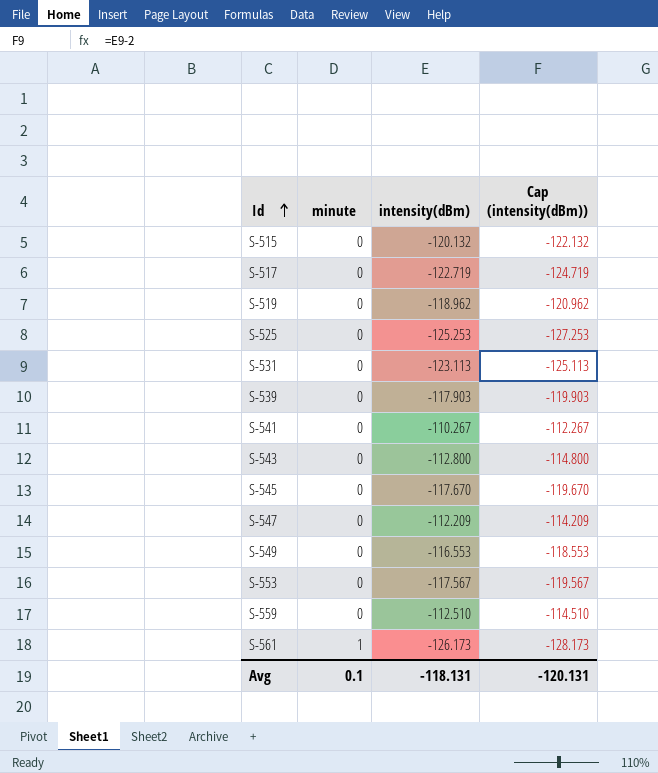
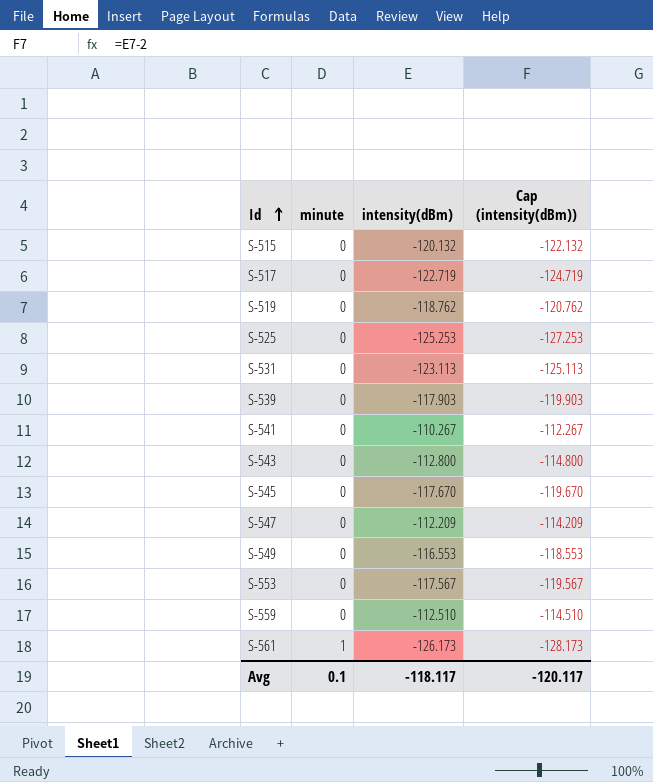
S-519 | intensity(dBm): -118.962 -> -118.762
S-519 | Cap (intensity(dBm)): -120.962 -> -120.762
Avg | intensity(dBm): -118.131 -> -118.117
Avg | Cap (intensity(dBm)): -120.131 -> -120.117

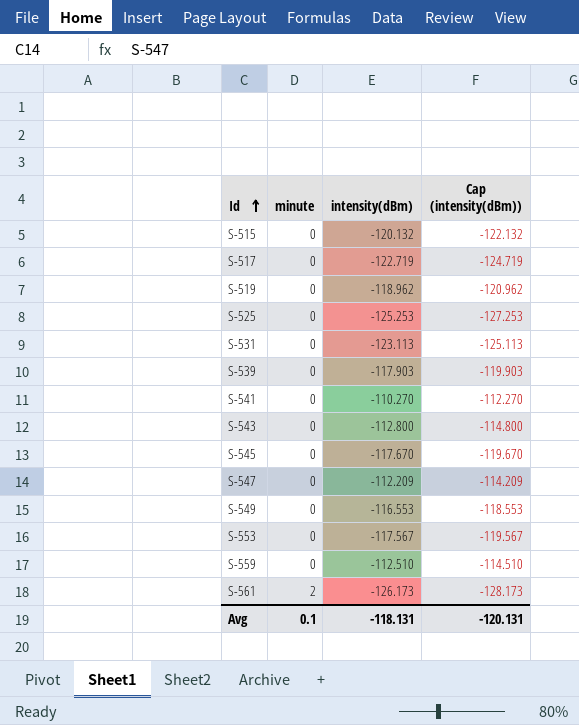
S-519 | intensity(dBm): -118.762 -> -118.962
S-519 | Cap (intensity(dBm)): -120.762 -> -120.962
S-541 | intensity(dBm): -110.267 -> -110.270
S-541 | Cap (intensity(dBm)): -112.267 -> -112.270
S-561 | minute: 1 -> 2
Avg | intensity(dBm): -118.117 -> -118.131
Avg | Cap (intensity(dBm)): -120.117 -> -120.131

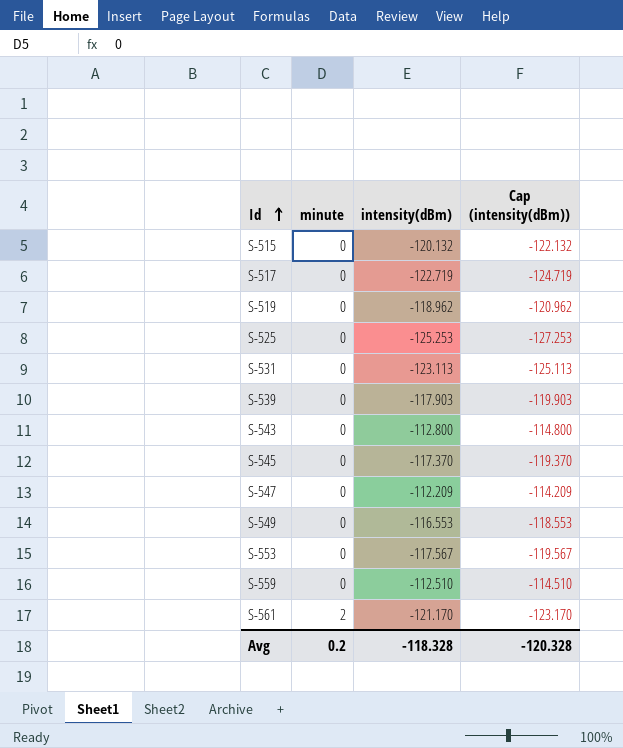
row S-541: 0 | -110.270 | -112.270 -> none
S-545 | intensity(dBm): -117.670 -> -117.370
S-545 | Cap (intensity(dBm)): -119.670 -> -119.370
S-561 | intensity(dBm): -126.173 -> -121.170
S-561 | Cap (intensity(dBm)): -128.173 -> -123.170
Avg | minute: 0.1 -> 0.2
Avg | intensity(dBm): -118.131 -> -118.328
Avg | Cap (intensity(dBm)): -120.131 -> -120.328

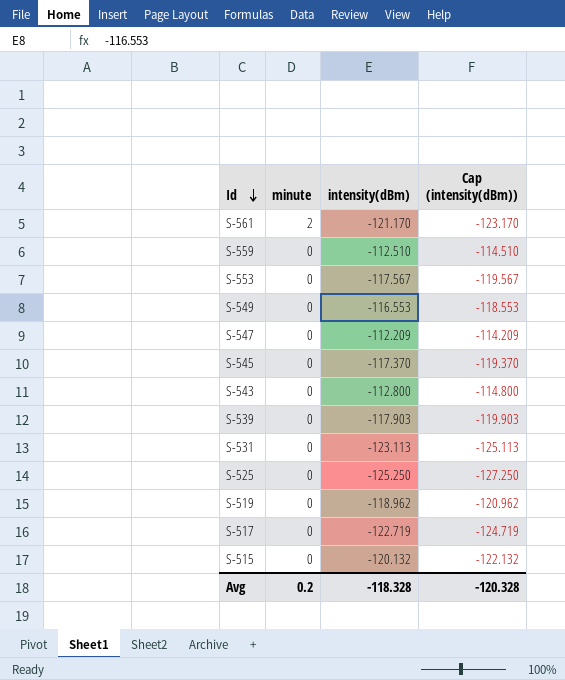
row order: Id ascending -> Id descending
S-525 | intensity(dBm): -125.253 -> -125.250
S-525 | Cap (intensity(dBm)): -127.253 -> -127.250

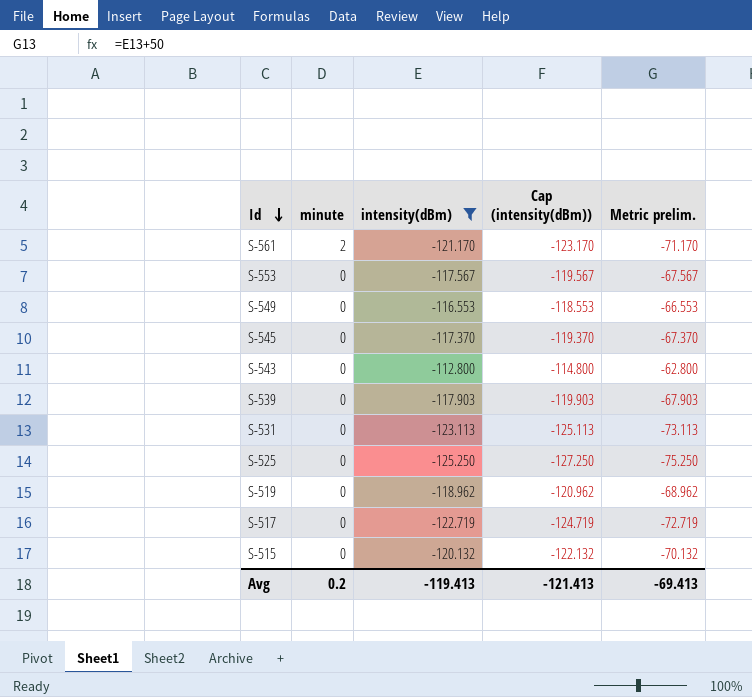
filter: none -> intensity(dBm) <= -112.800
column Metric prelim. | formula: none -> [intensity(dBm)] + 50
Avg | intensity(dBm): -118.328 -> -119.413
Avg | Cap (intensity(dBm)): -120.328 -> -121.413

